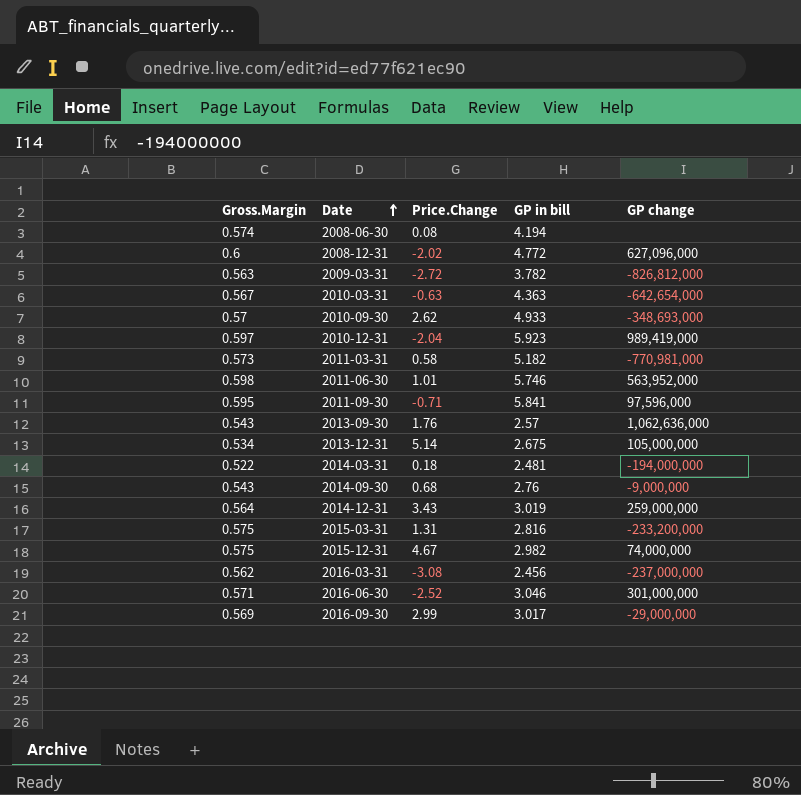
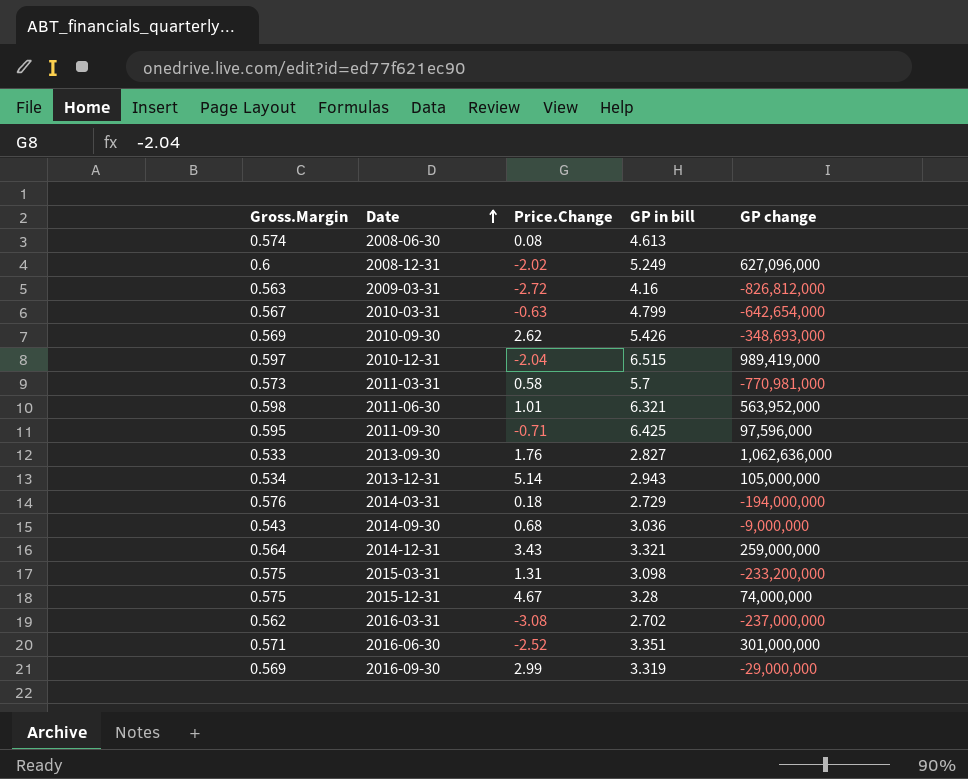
2008-06-30 | GP in bill: 4.194 -> 4.613
2008-12-31 | GP in bill: 4.772 -> 5.249
2009-03-31 | GP in bill: 3.782 -> 4.16
2010-03-31 | GP in bill: 4.363 -> 4.799
2010-09-30 | Gross.Margin: 0.57 -> 0.569
2010-09-30 | GP in bill: 4.933 -> 5.426
2010-12-31 | GP in bill: 5.923 -> 6.515
2011-03-31 | GP in bill: 5.182 -> 5.7
2011-06-30 | GP in bill: 5.746 -> 6.321
2011-09-30 | GP in bill: 5.841 -> 6.425
2013-09-30 | Gross.Margin: 0.543 -> 0.533
2013-09-30 | GP in bill: 2.57 -> 2.827
2013-12-31 | GP in bill: 2.675 -> 2.943
2014-03-31 | Gross.Margin: 0.522 -> 0.576
2014-03-31 | GP in bill: 2.481 -> 2.729
2014-09-30 | GP in bill: 2.76 -> 3.036
2014-12-31 | GP in bill: 3.019 -> 3.321
2015-03-31 | GP in bill: 2.816 -> 3.098
2015-12-31 | GP in bill: 2.982 -> 3.28
2016-03-31 | GP in bill: 2.456 -> 2.702
2016-06-30 | GP in bill: 3.046 -> 3.351
2016-09-30 | GP in bill: 3.017 -> 3.319

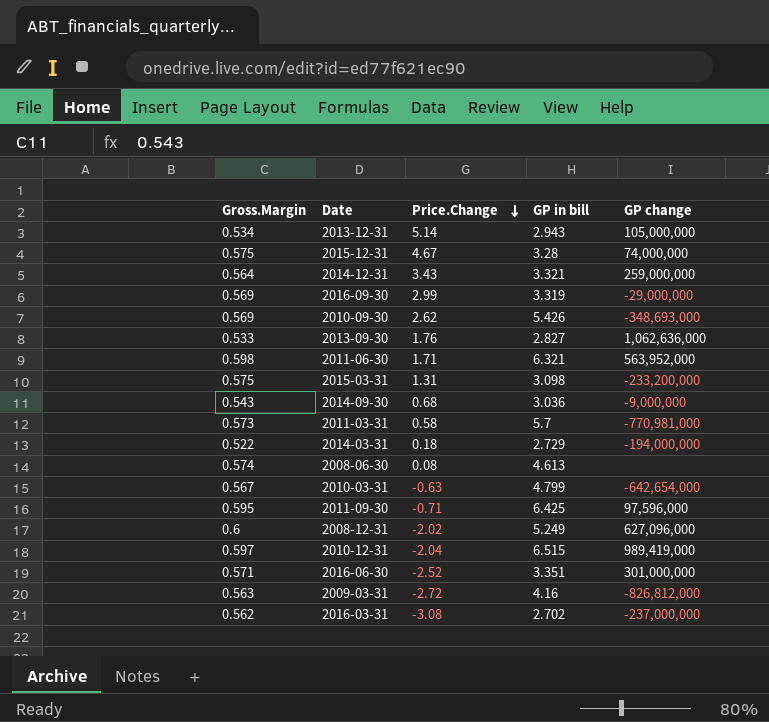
row order: Date ascending -> Price.Change descending
2011-06-30 | Price.Change: 1.01 -> 1.71
2014-03-31 | Gross.Margin: 0.576 -> 0.522

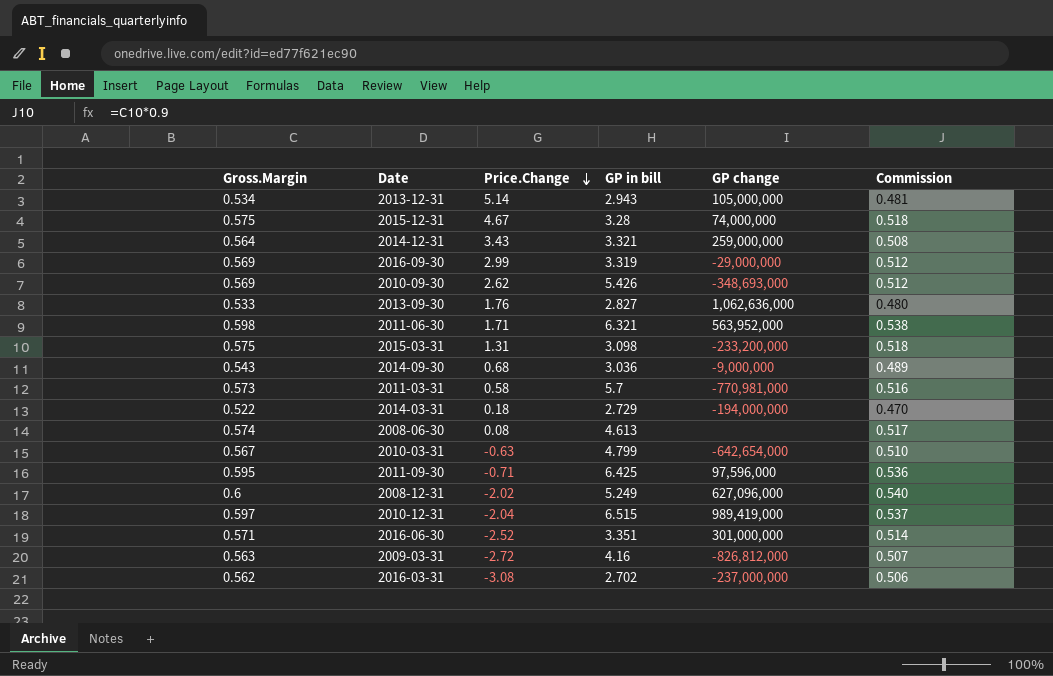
column Commission | formula: none -> [Gross.Margin] * 0.9

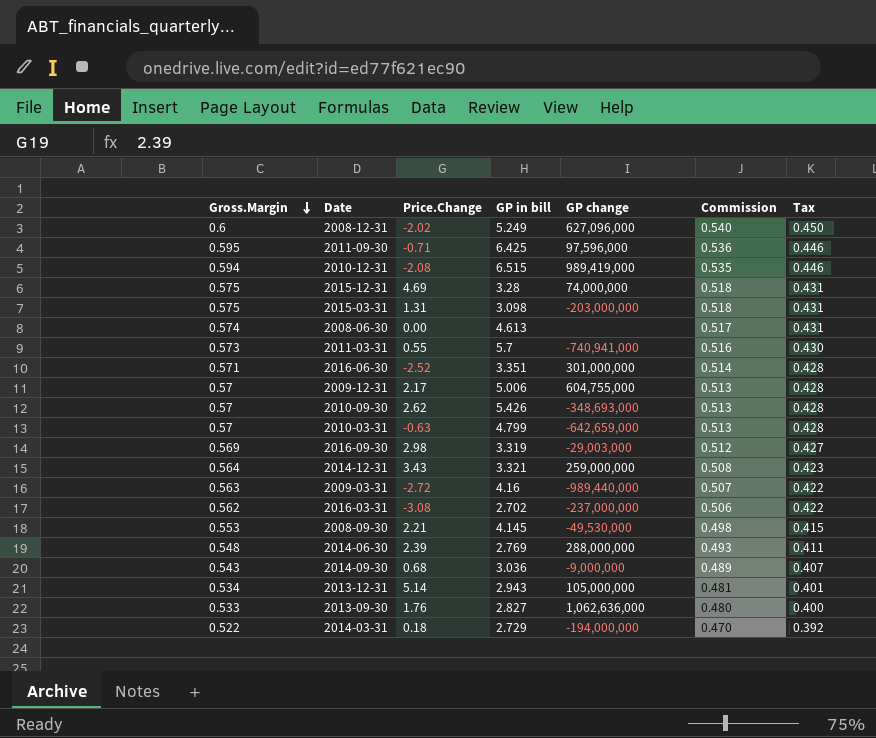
row order: Price.Change descending -> Gross.Margin descending
column Tax | formula: none -> [Gross.Margin] * 0.75
row 2011-06-30: 0.598 | 1.71 | 6.321 | 563,952,000 | 0.538 -> none
2010-12-31 | Gross.Margin: 0.597 -> 0.594
2010-12-31 | Price.Change: -2.04 -> -2.08
2010-12-31 | Commission: 0.537 -> 0.535
2015-12-31 | Price.Change: 4.67 -> 4.69
2015-03-31 | GP change: -233,200,000 -> -203,000,000
2008-06-30 | Price.Change: 0.08 -> 0.00
2011-03-31 | Price.Change: 0.58 -> 0.55
2011-03-31 | GP change: -770,981,000 -> -740,941,000
row 2009-12-31: none -> 0.57 | 2.17 | 5.006 | 604,755,000 | 0.513 | 0.428
2010-09-30 | Gross.Margin: 0.569 -> 0.57
2010-09-30 | Commission: 0.512 -> 0.513
2010-03-31 | Gross.Margin: 0.567 -> 0.57
2010-03-31 | GP change: -642,654,000 -> -642,659,000
2010-03-31 | Commission: 0.510 -> 0.513
2016-09-30 | Price.Change: 2.99 -> 2.98
2016-09-30 | GP change: -29,000,000 -> -29,003,000
2009-03-31 | GP change: -826,812,000 -> -989,440,000
row 2008-09-30: none -> 0.553 | 2.21 | 4.145 | -49,530,000 | 0.498 | 0.415
row 2014-06-30: none -> 0.548 | 2.39 | 2.769 | 288,000,000 | 0.493 | 0.411

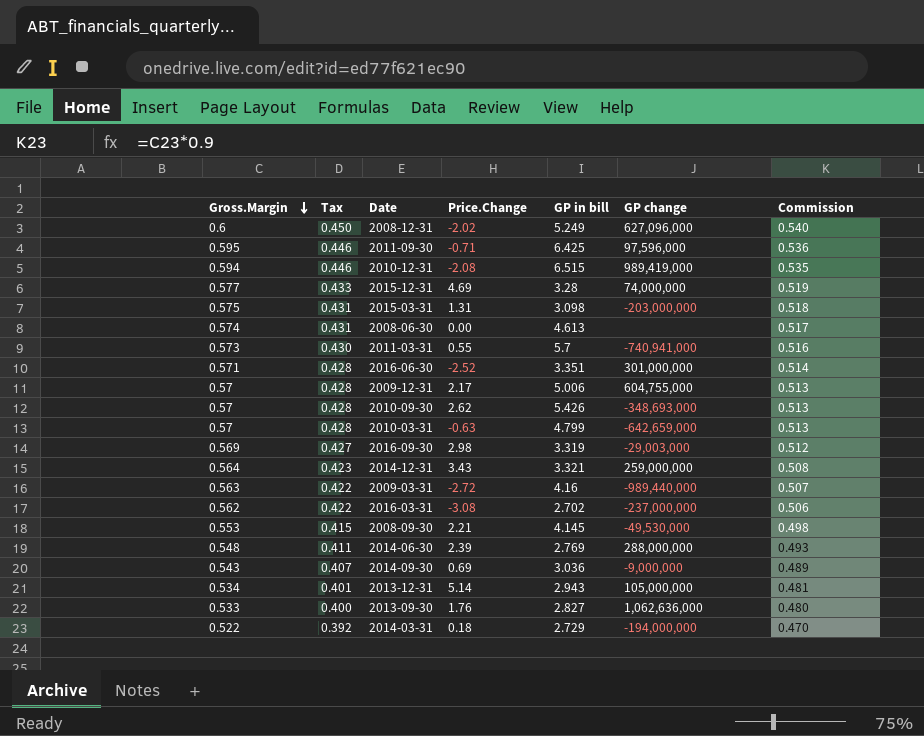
column Tax | position: 7 -> 2
2015-12-31 | Gross.Margin: 0.575 -> 0.577
2015-12-31 | Tax: 0.431 -> 0.433
2015-12-31 | Commission: 0.518 -> 0.519
2014-09-30 | Price.Change: 0.68 -> 0.69

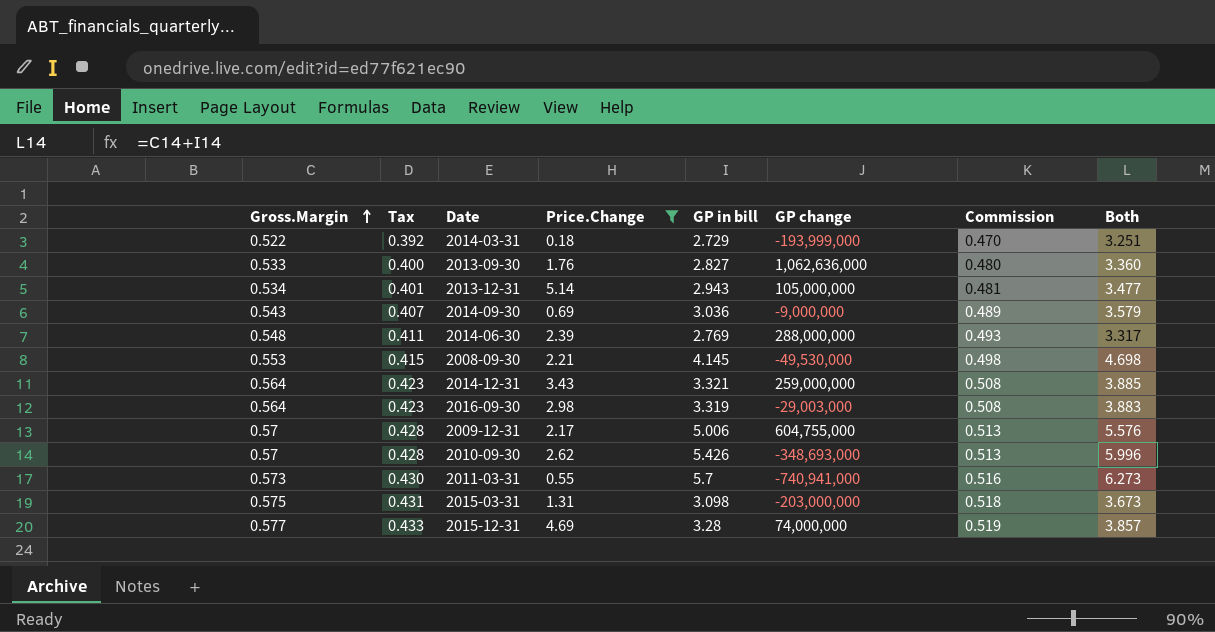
filter: none -> Price.Change >= 0.18
row order: Gross.Margin descending -> Gross.Margin ascending
column Both | formula: none -> [Gross.Margin] + [GP in bill]
2014-03-31 | GP change: -194,000,000 -> -193,999,000
2016-09-30 | Gross.Margin: 0.569 -> 0.564
2016-09-30 | Tax: 0.427 -> 0.423
2016-09-30 | Commission: 0.512 -> 0.508

